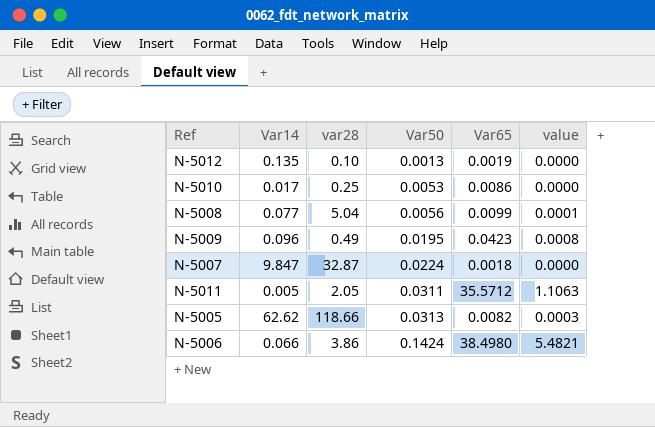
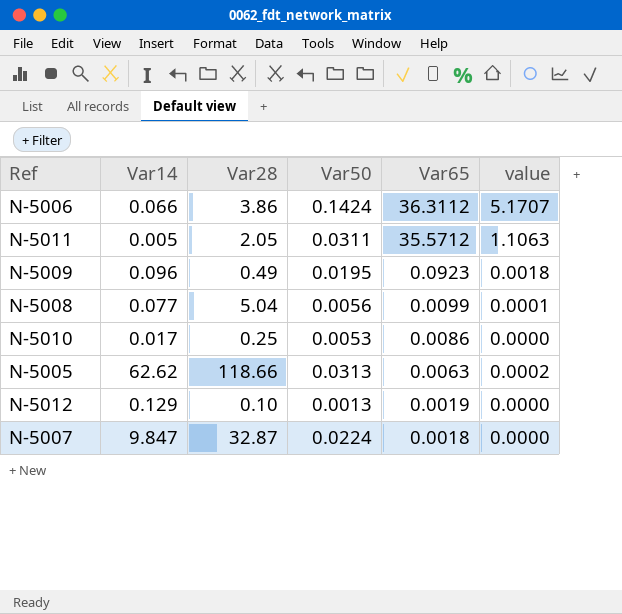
row order: Var50 ascending -> Var65 descending
column name: var28 -> Var28
N-5006 | Var65: 38.4980 -> 36.3112
N-5006 | value: 5.4821 -> 5.1707
N-5009 | Var65: 0.0423 -> 0.0923
N-5009 | value: 0.0008 -> 0.0018
N-5005 | Var65: 0.0082 -> 0.0063
N-5005 | value: 0.0003 -> 0.0002
N-5012 | Var14: 0.135 -> 0.129

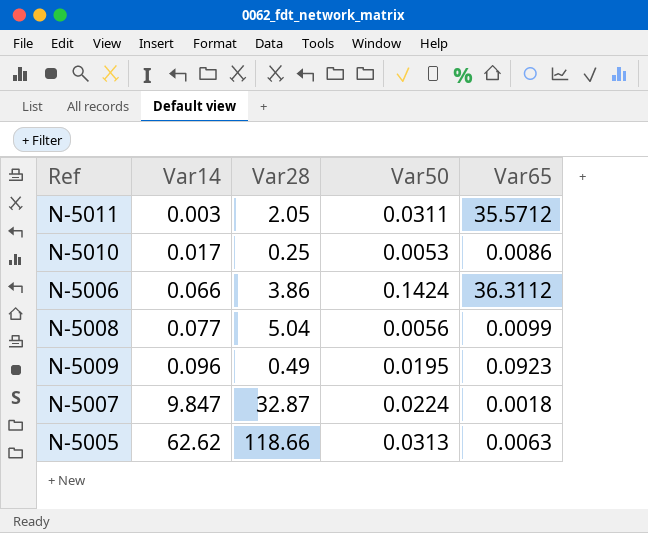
row order: Var65 descending -> Var14 ascending
column value | formula: [Var50] * [Var65] -> none
row N-5012: 0.129 | 0.10 | 0.0013 | 0.0019 | 0.0000 -> none
N-5011 | Var14: 0.005 -> 0.003

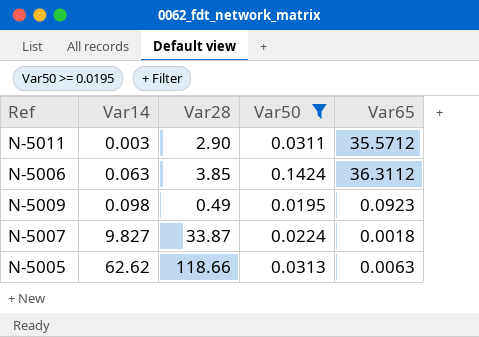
filter: none -> Var50 >= 0.0195
N-5011 | Var28: 2.05 -> 2.90
N-5006 | Var14: 0.066 -> 0.063
N-5006 | Var28: 3.86 -> 3.85
N-5009 | Var14: 0.096 -> 0.098
N-5007 | Var14: 9.847 -> 9.827
N-5007 | Var28: 32.87 -> 33.87

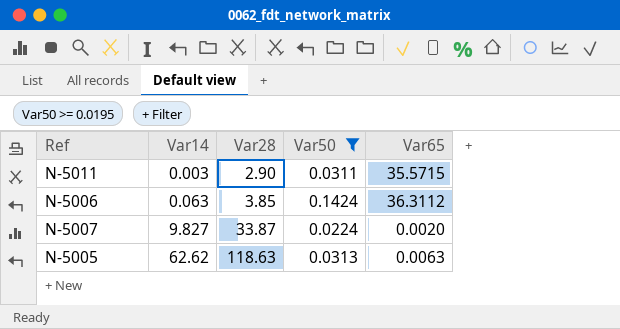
row N-5009: 0.098 | 0.49 | 0.0195 | 0.0923 -> none
N-5011 | Var65: 35.5712 -> 35.5715
N-5007 | Var65: 0.0018 -> 0.0020
N-5005 | Var28: 118.66 -> 118.63

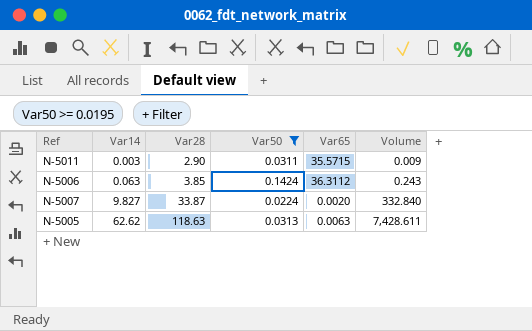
column Volume | formula: none -> [Var14] * [Var28]

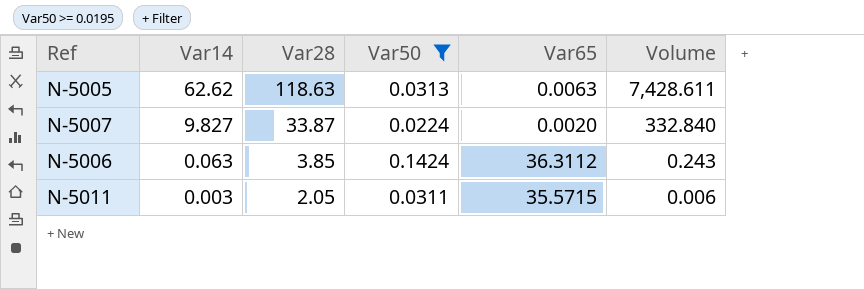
row order: Var14 ascending -> Var14 descending
N-5011 | Var28: 2.90 -> 2.05
N-5011 | Volume: 0.009 -> 0.006

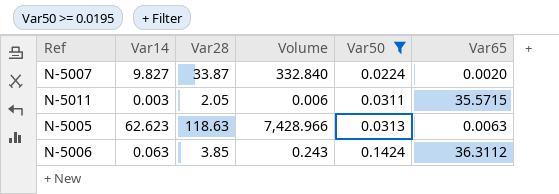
row order: Var14 descending -> Var50 ascending
column Volume | position: 6 -> 4
N-5005 | Var14: 62.62 -> 62.623
N-5005 | Volume: 7,428.611 -> 7,428.966

